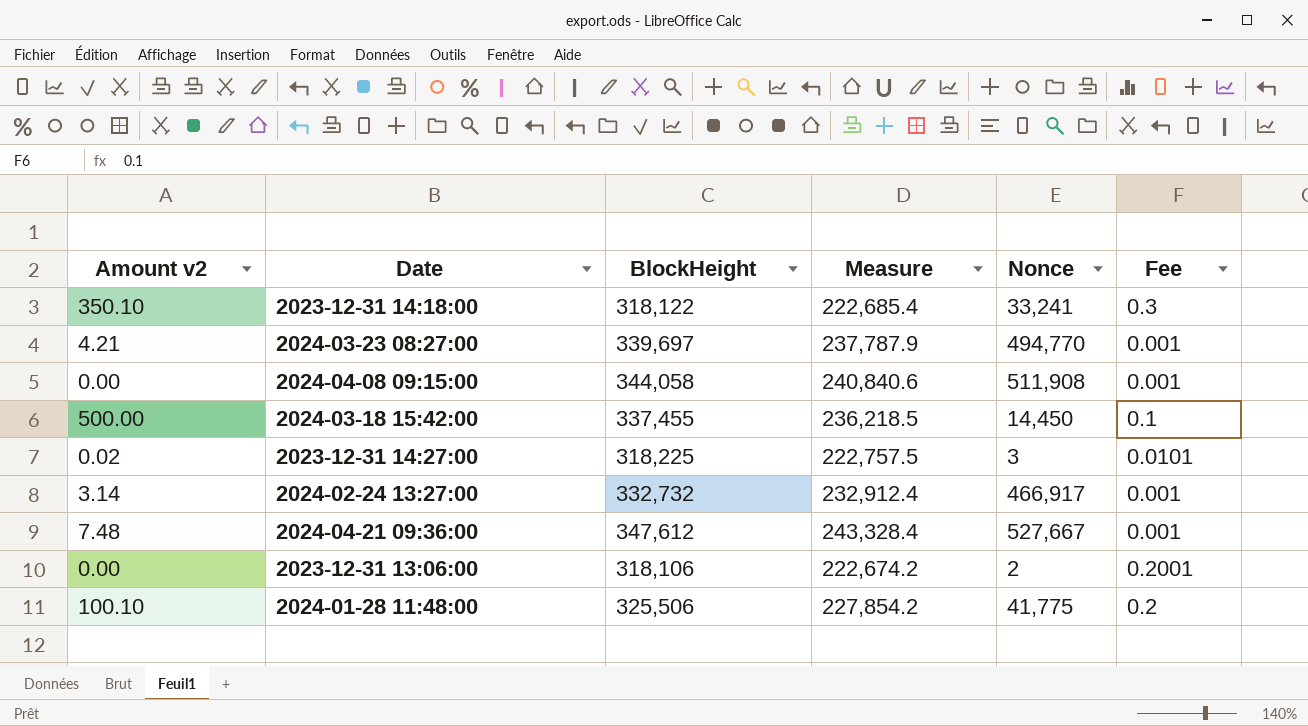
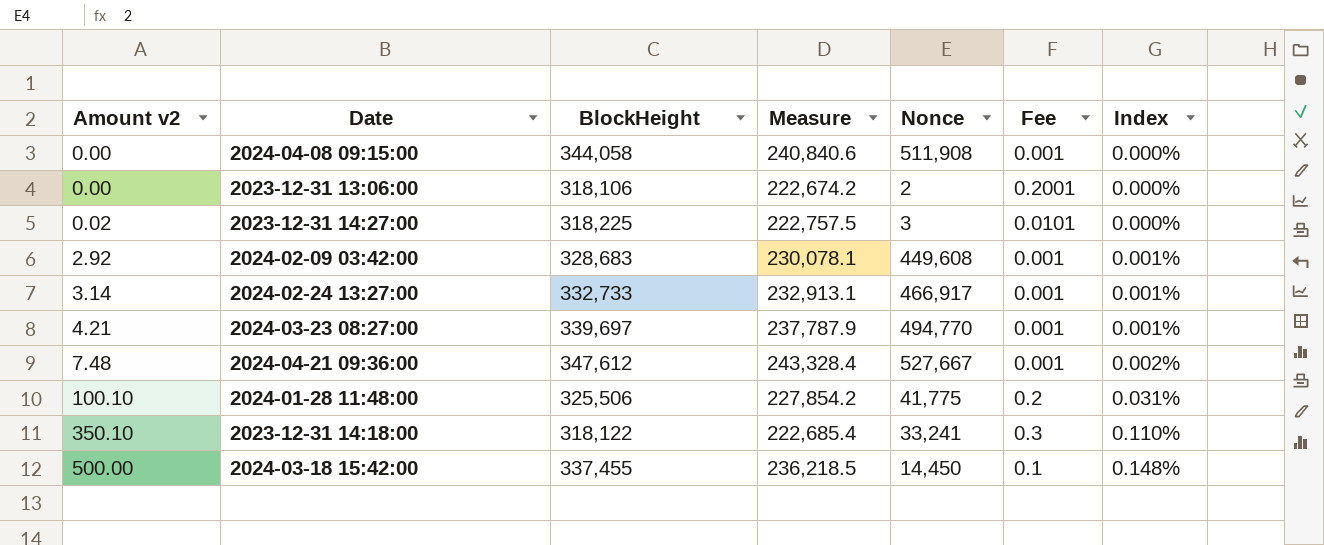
row order: none -> Amount v2 ascending
column Index | formula: none -> [Amount v2] / [BlockHeight]
row 2024-02-09 03:42:00: none -> 2.92 | 328,683 | 230,078.1 | 449,608 | 0.001 | 0.001%
2024-02-24 13:27:00 | BlockHeight: 332,732 -> 332,733
2024-02-24 13:27:00 | Measure: 232,912.4 -> 232,913.1

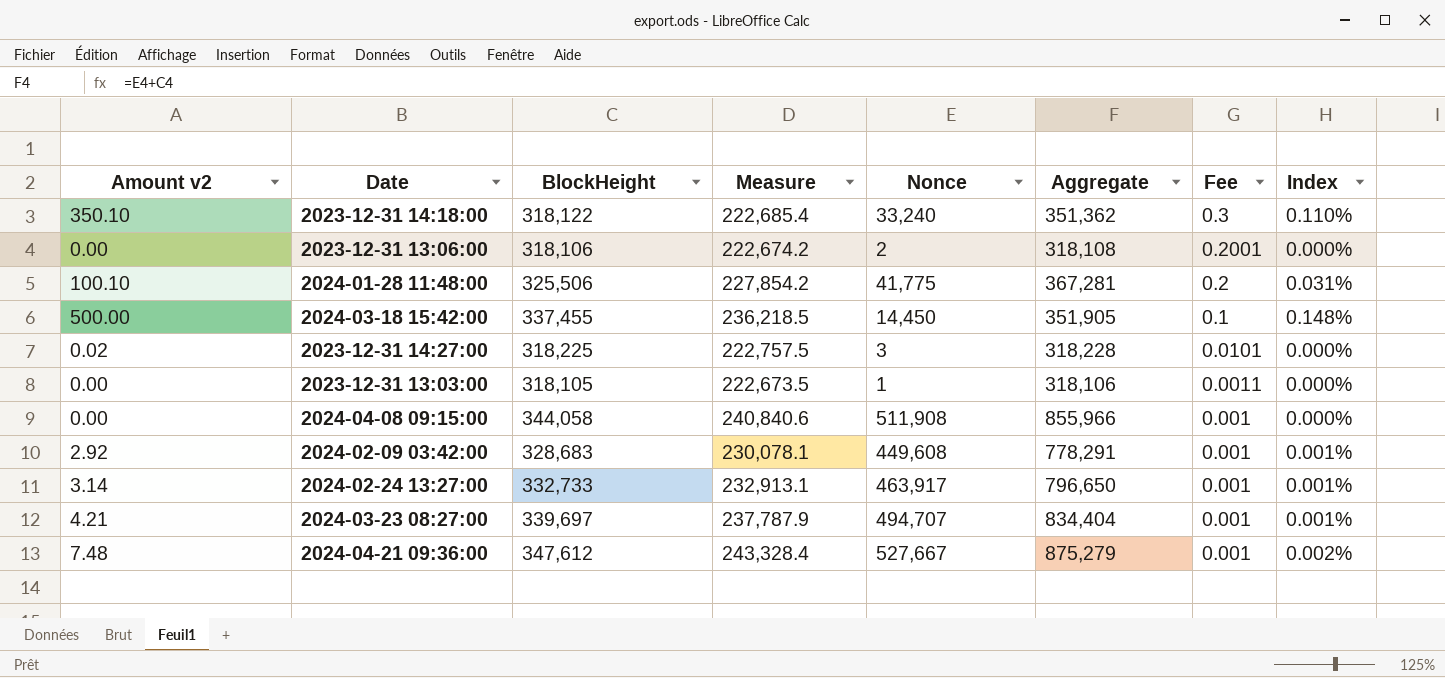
row order: Amount v2 ascending -> Fee descending
column Aggregate | formula: none -> [BlockHeight] + [Nonce]
2023-12-31 14:18:00 | Nonce: 33,241 -> 33,240
row 2023-12-31 13:03:00: none -> 0.00 | 318,105 | 222,673.5 | 1 | 318,106 | 0.0011 | 0.000%
2024-02-24 13:27:00 | Nonce: 466,917 -> 463,917
2024-03-23 08:27:00 | Nonce: 494,770 -> 494,707

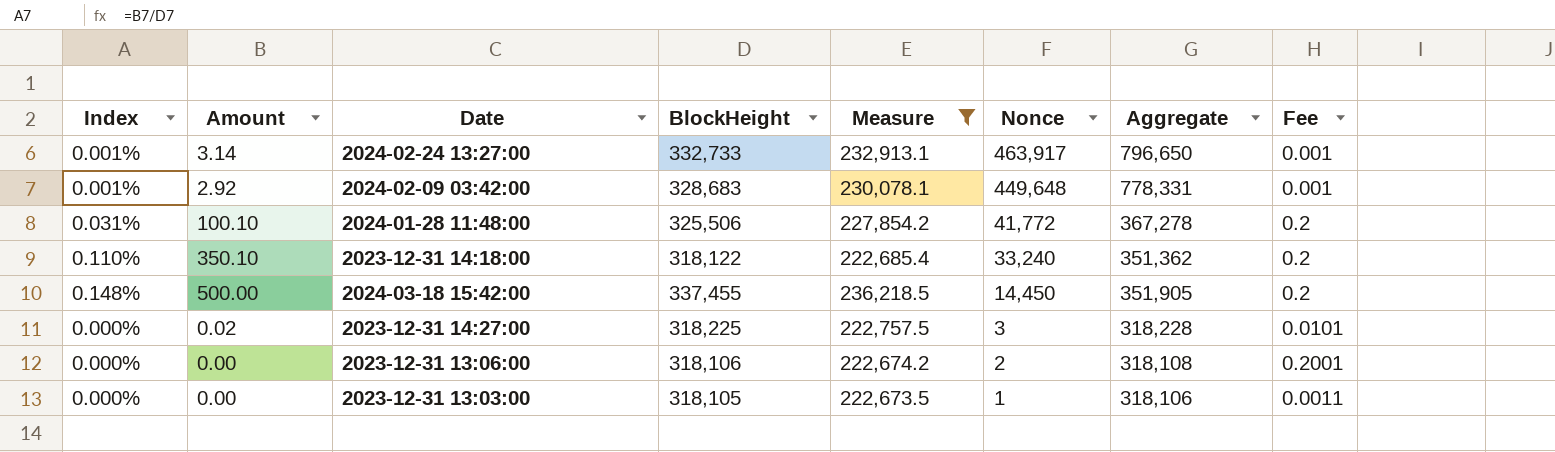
filter: none -> Measure <= 236,218.5
row order: Fee descending -> Nonce descending
column Index | position: 8 -> 1
column name: Amount v2 -> Amount
2024-02-09 03:42:00 | Nonce: 449,608 -> 449,648
2024-02-09 03:42:00 | Aggregate: 778,291 -> 778,331
2024-01-28 11:48:00 | Nonce: 41,775 -> 41,772
2024-01-28 11:48:00 | Aggregate: 367,281 -> 367,278
2023-12-31 14:18:00 | Fee: 0.3 -> 0.2
2024-03-18 15:42:00 | Fee: 0.1 -> 0.2

